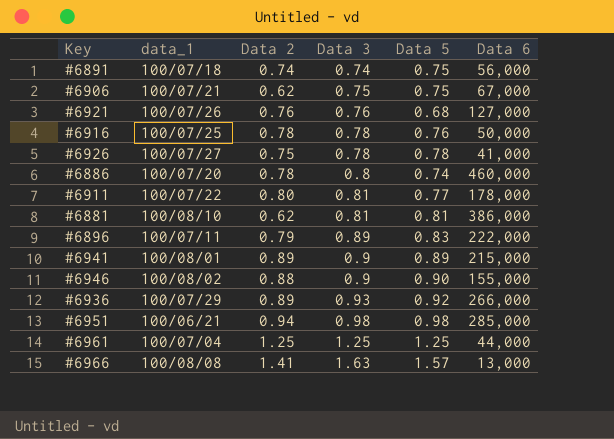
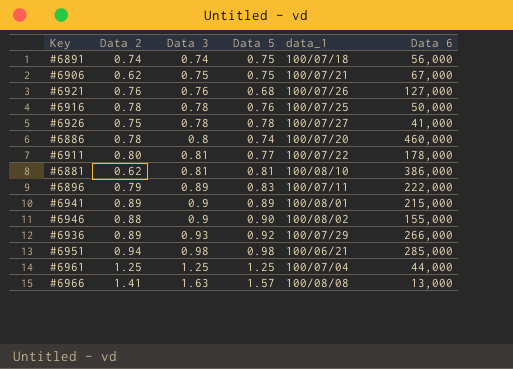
column data_1 | position: 2 -> 5

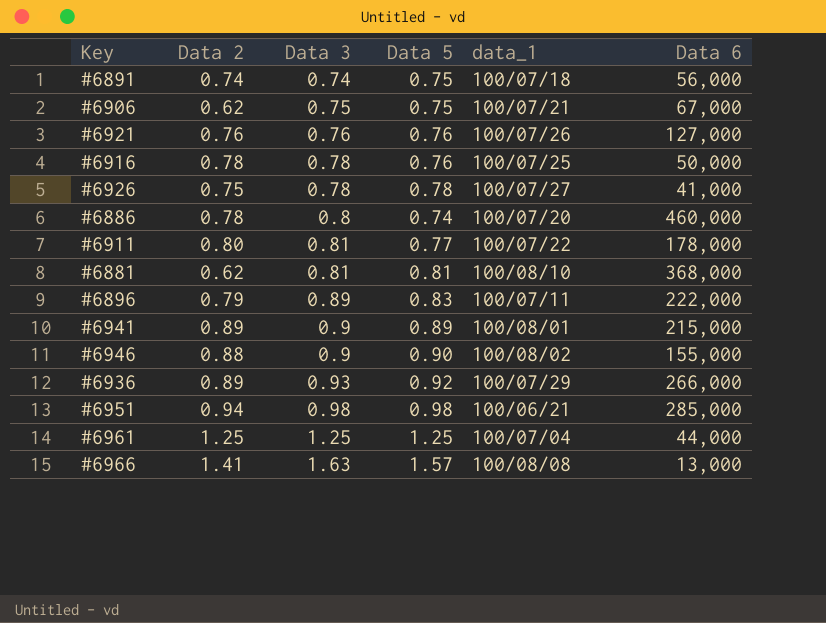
#6921 | Data 5: 0.68 -> 0.76
#6881 | Data 6: 386,000 -> 368,000

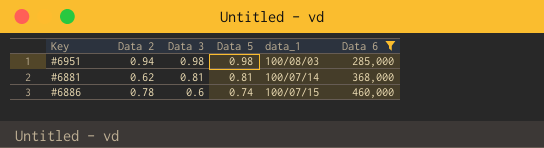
filter: none -> Data 6 >= 285,000
row order: Data 3 ascending -> Data 3 descending
#6951 | data_1: 100/06/21 -> 100/08/03
#6881 | data_1: 100/08/10 -> 100/07/14
#6886 | Data 3: 0.8 -> 0.6
#6886 | data_1: 100/07/20 -> 100/07/15

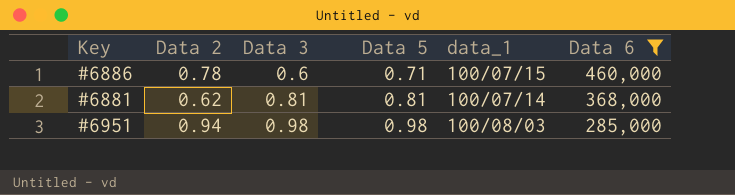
row order: Data 3 descending -> Data 3 ascending
#6886 | Data 5: 0.74 -> 0.71

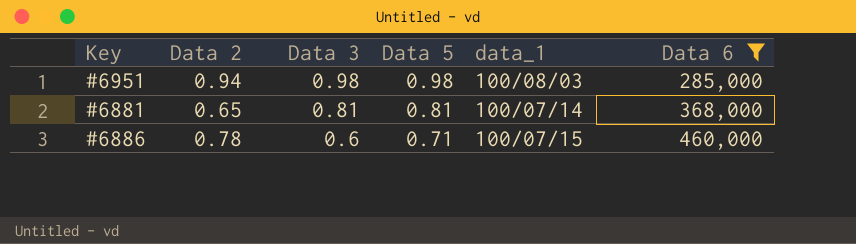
row order: Data 3 ascending -> Data 3 descending
#6881 | Data 2: 0.62 -> 0.65

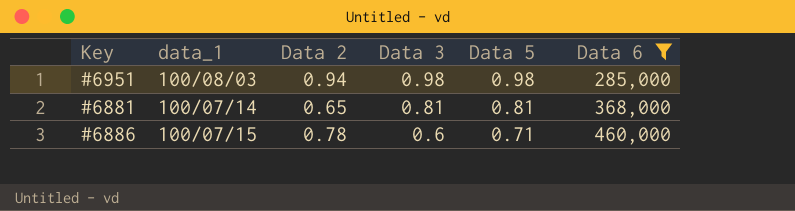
column data_1 | position: 5 -> 2

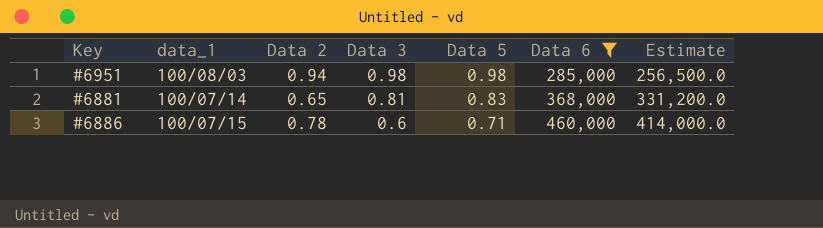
column Estimate | formula: none -> [Data 6] * 0.9
#6881 | Data 5: 0.81 -> 0.83

